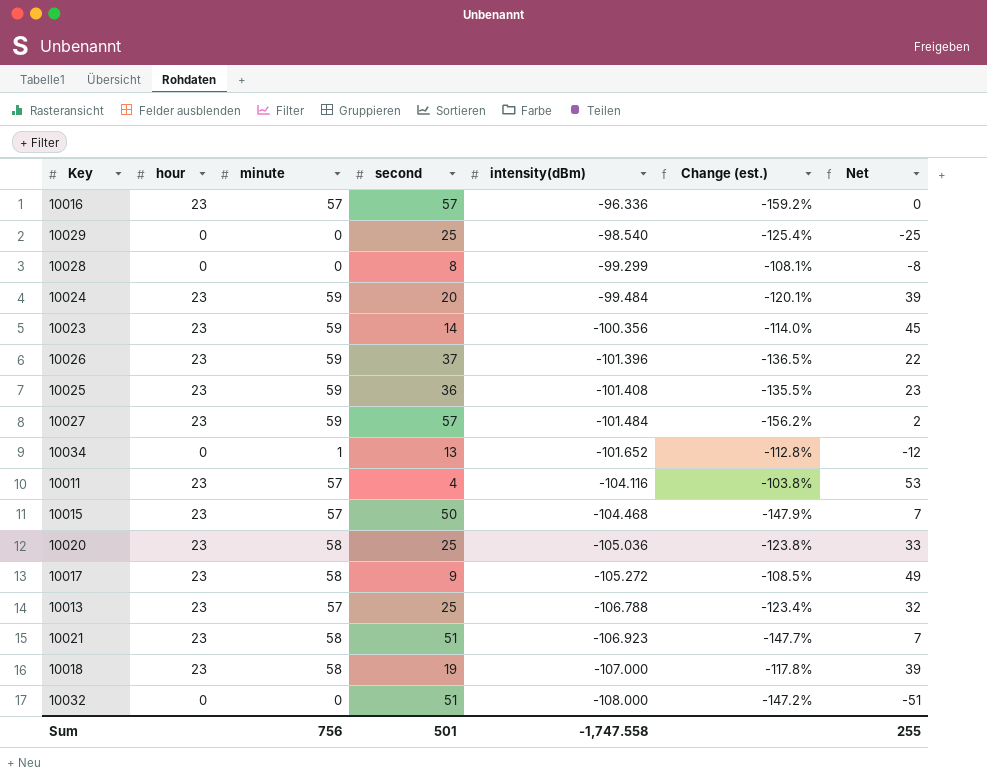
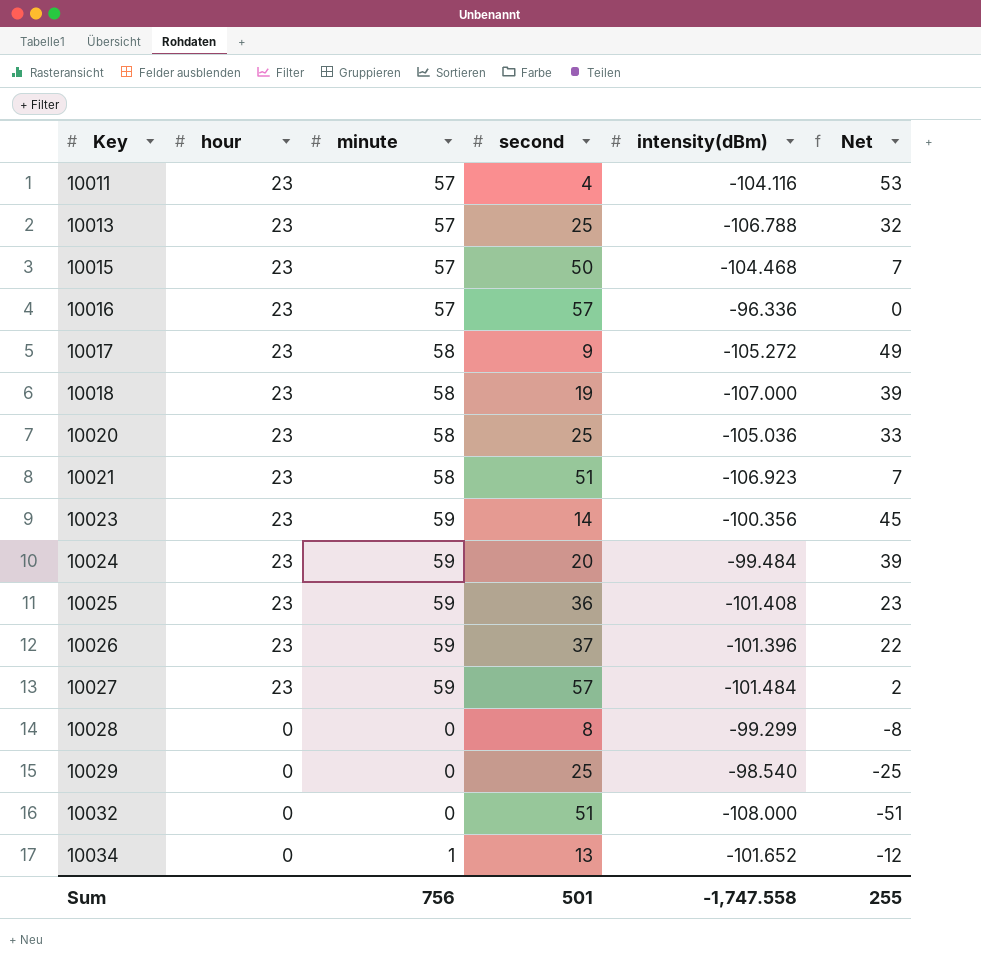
row order: intensity(dBm) descending -> Key ascending
column Change (est.) | formula: ([second] - [intensity(dBm)]) / [intensity(dBm)] -> none

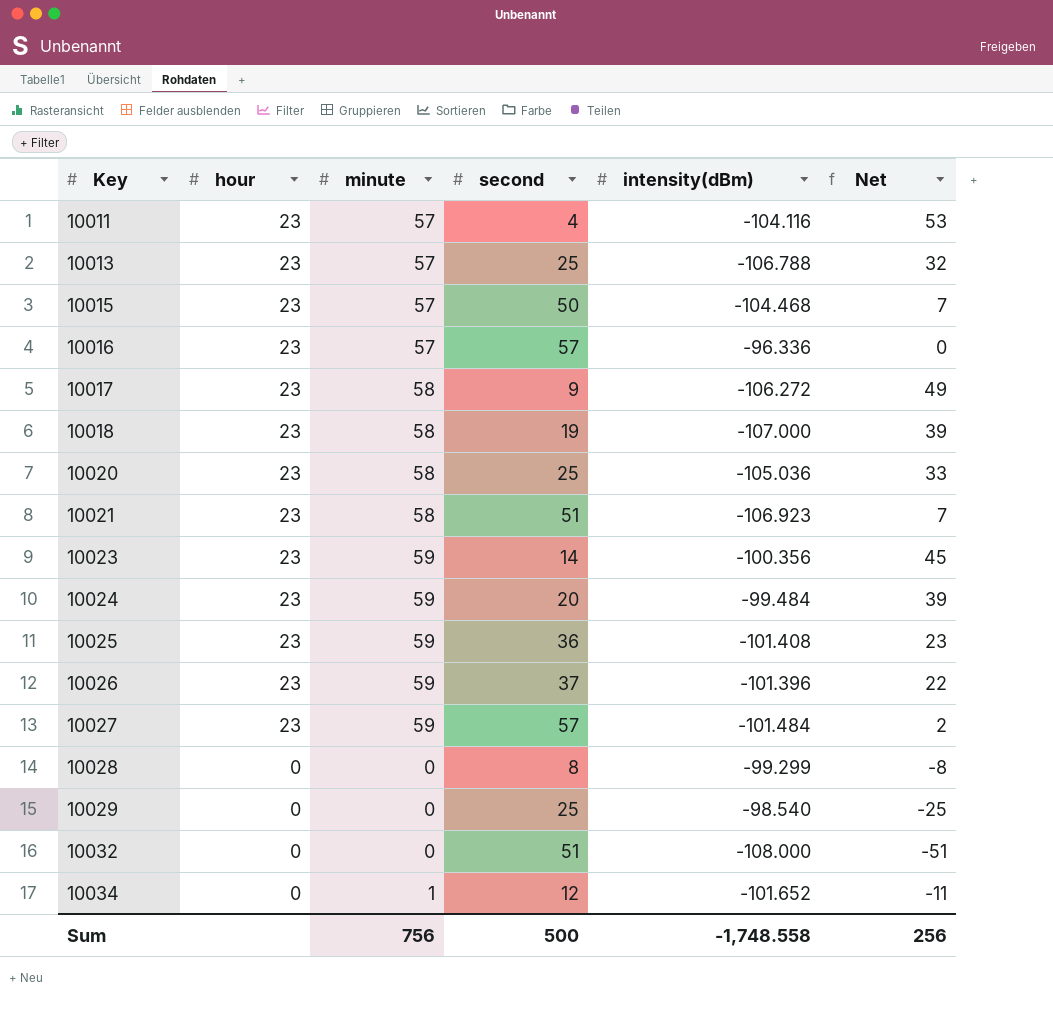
10017 | intensity(dBm): -105.272 -> -106.272
10034 | second: 13 -> 12
10034 | Net: -12 -> -11
Sum | second: 501 -> 500
Sum | intensity(dBm): -1,747.558 -> -1,748.558
Sum | Net: 255 -> 256

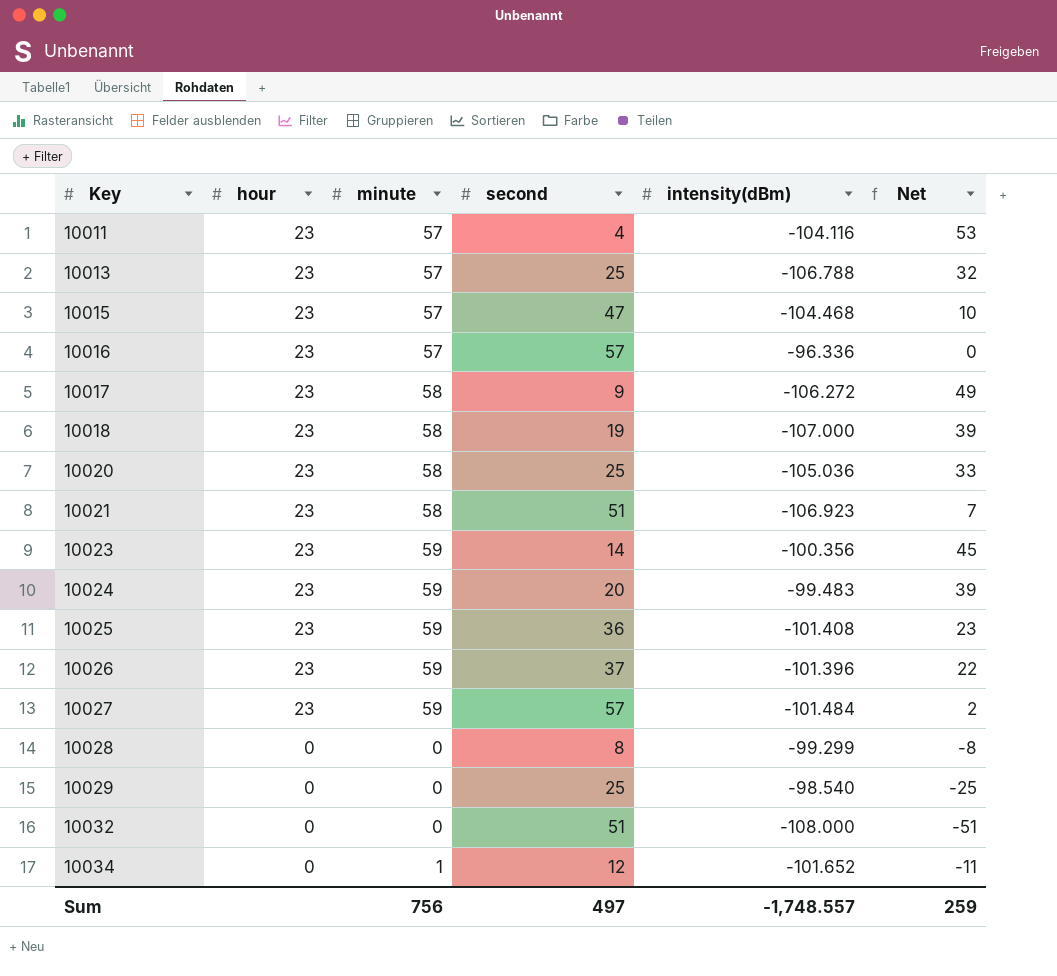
10015 | second: 50 -> 47
10015 | Net: 7 -> 10
10024 | intensity(dBm): -99.484 -> -99.483
Sum | second: 500 -> 497
Sum | intensity(dBm): -1,748.558 -> -1,748.557
Sum | Net: 256 -> 259

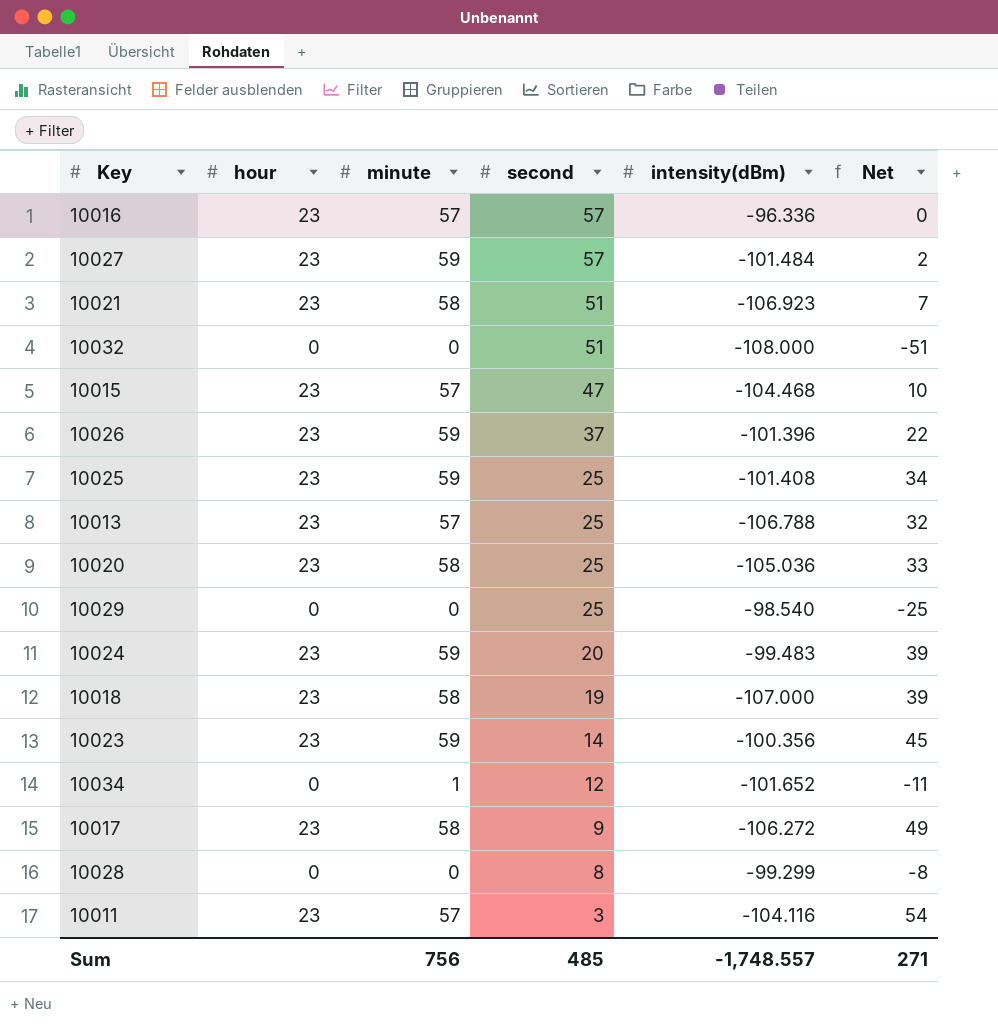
row order: Key ascending -> second descending
10025 | second: 36 -> 25
10025 | Net: 23 -> 34
10011 | second: 4 -> 3
10011 | Net: 53 -> 54
Sum | second: 497 -> 485
Sum | Net: 259 -> 271

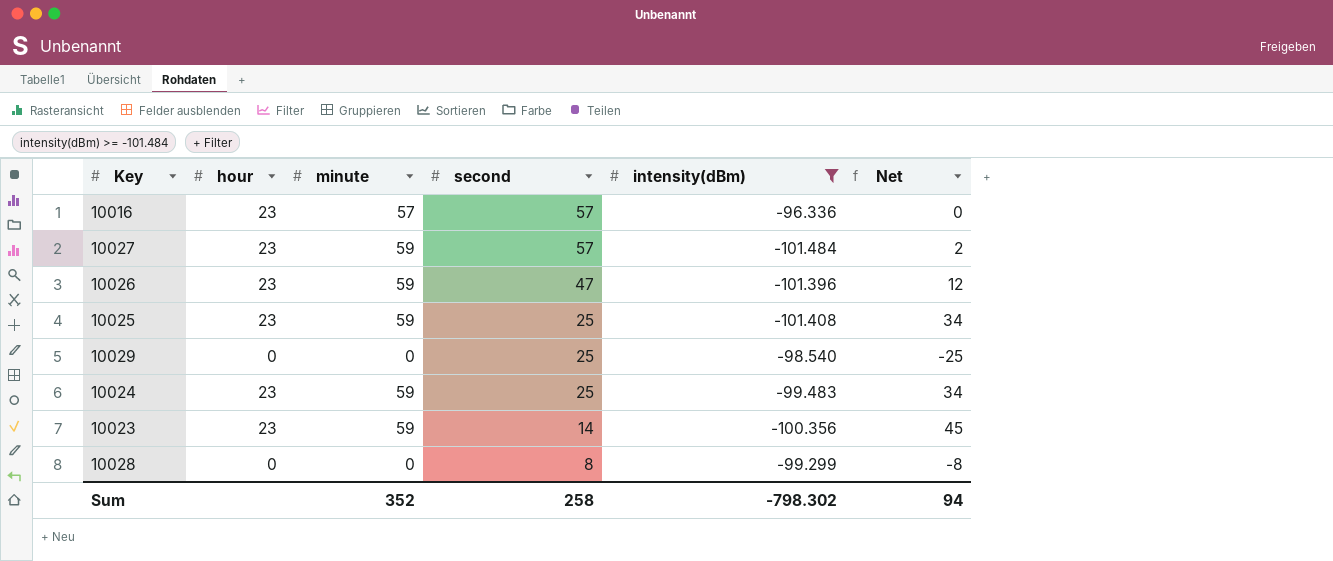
filter: none -> intensity(dBm) >= -101.484
10026 | second: 37 -> 47
10026 | Net: 22 -> 12
10024 | second: 20 -> 25
10024 | Net: 39 -> 34
Sum | minute: 756 -> 352
Sum | second: 485 -> 258
Sum | intensity(dBm): -1,748.557 -> -798.302
Sum | Net: 271 -> 94

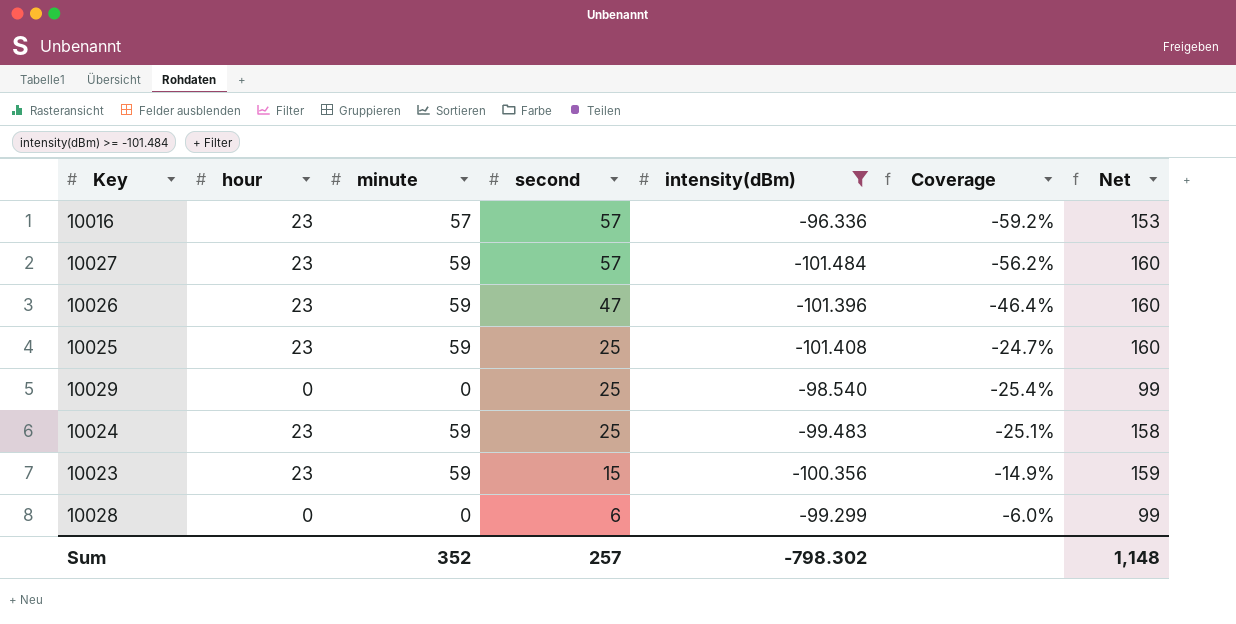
column Coverage | formula: none -> [second] / [intensity(dBm)]
column Net | formula: [minute] - [second] -> [minute] - [intensity(dBm)]
10023 | second: 14 -> 15
10028 | second: 8 -> 6
Sum | second: 258 -> 257
Sum | Net: 94 -> 1,148

